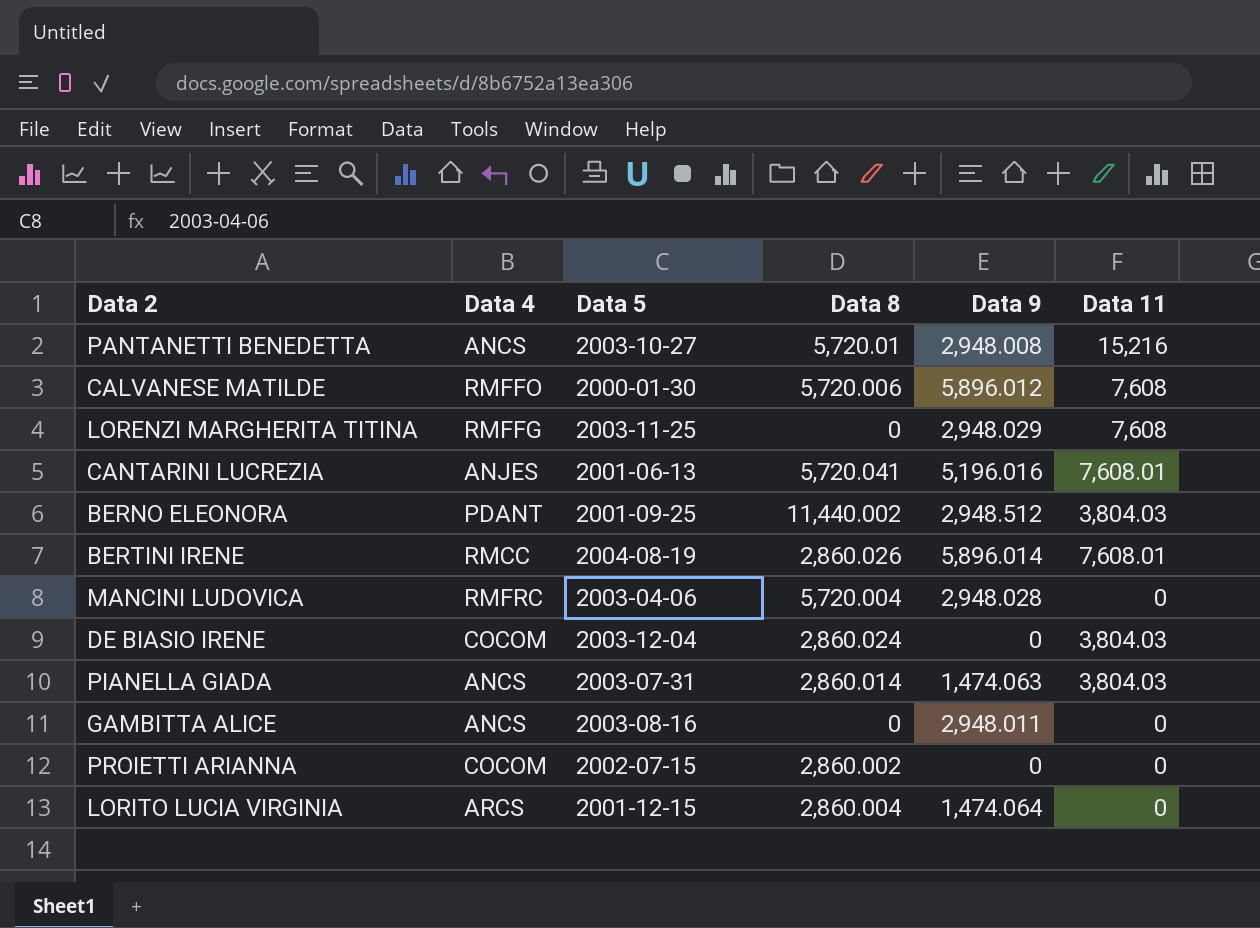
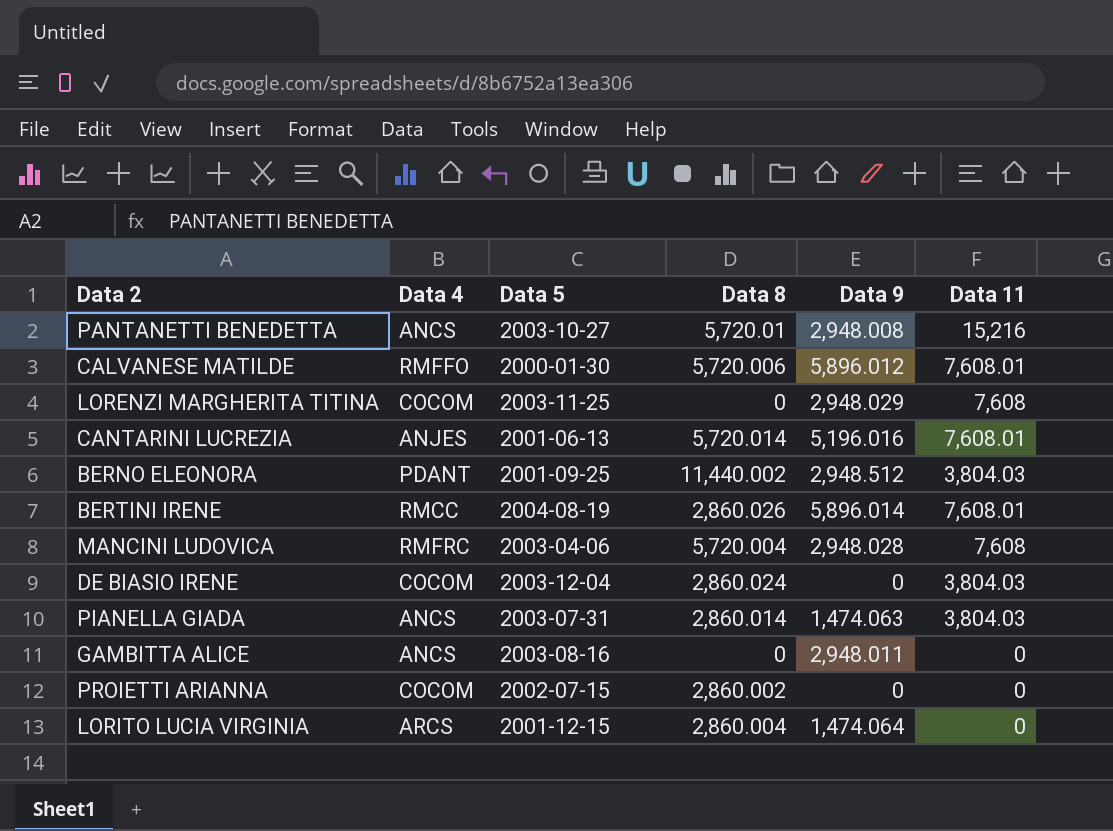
CALVANESE MATILDE | Data 11: 7,608 -> 7,608.01
LORENZI MARGHERITA TITINA | Data 4: RMFFG -> COCOM
CANTARINI LUCREZIA | Data 8: 5,720.041 -> 5,720.014
MANCINI LUDOVICA | Data 11: 0 -> 7,608

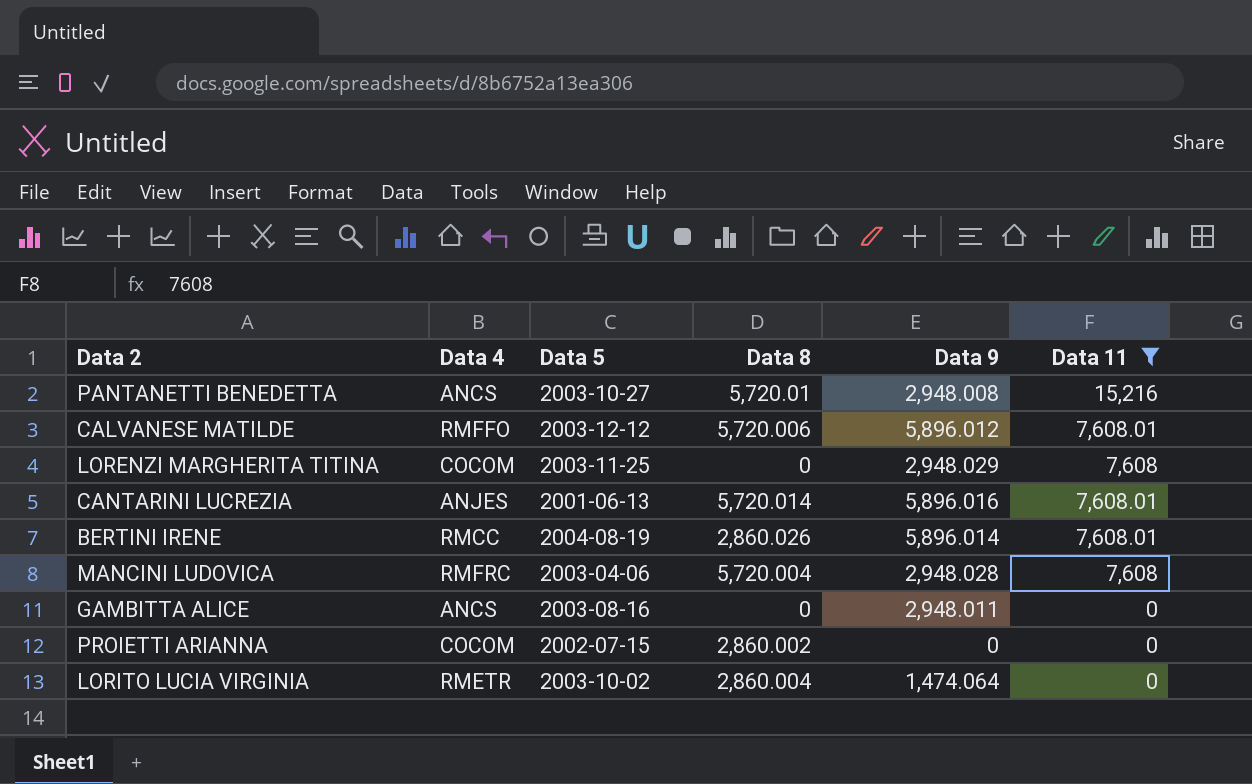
filter: none -> Data 11 != 3,804.03
CALVANESE MATILDE | Data 5: 2000-01-30 -> 2003-12-12
CANTARINI LUCREZIA | Data 9: 5,196.016 -> 5,896.016
LORITO LUCIA VIRGINIA | Data 4: ARCS -> RMETR
LORITO LUCIA VIRGINIA | Data 5: 2001-12-15 -> 2003-10-02

